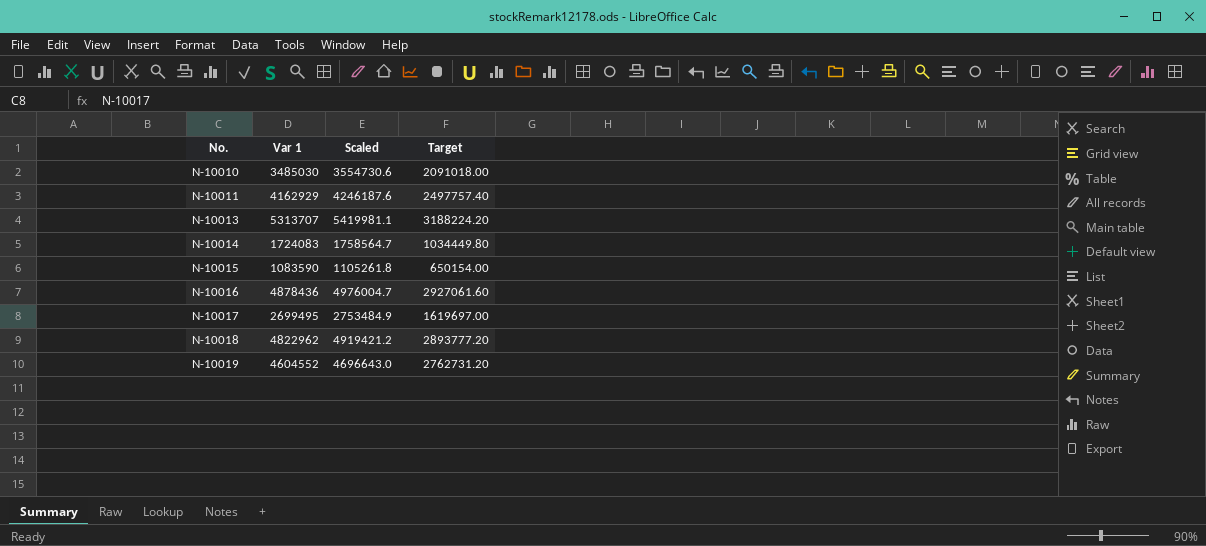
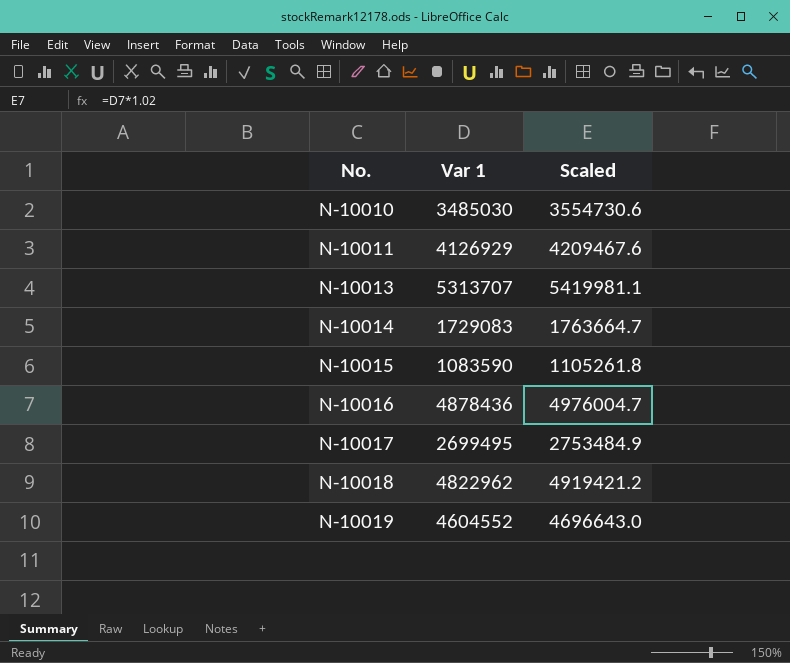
column Target | formula: [Var 1] * 0.6 -> none
N-10011 | Var 1: 4162929 -> 4126929
N-10011 | Scaled: 4246187.6 -> 4209467.6
N-10014 | Var 1: 1724083 -> 1729083
N-10014 | Scaled: 1758564.7 -> 1763664.7

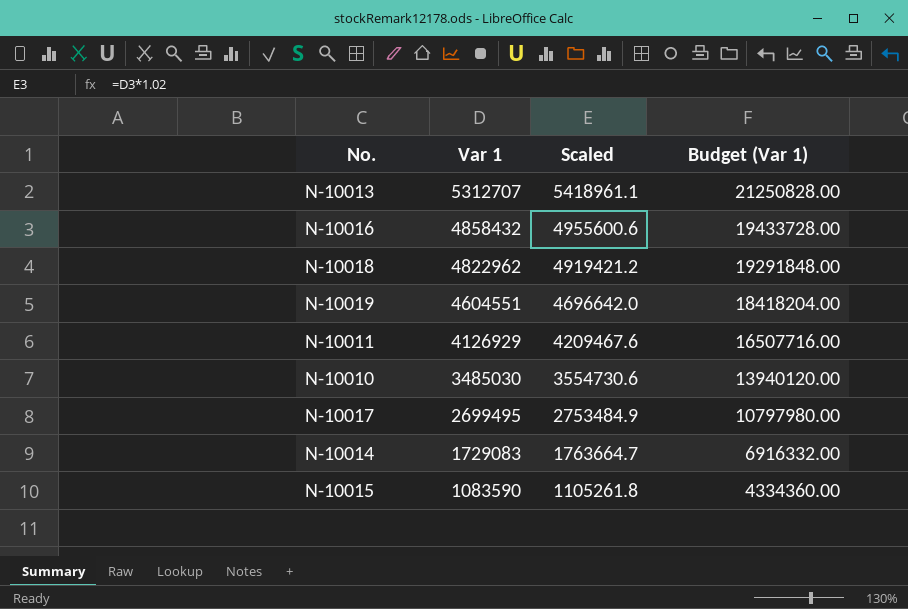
row order: No. ascending -> Var 1 descending
column Budget (Var 1) | formula: none -> [Var 1] * 4
N-10013 | Var 1: 5313707 -> 5312707
N-10013 | Scaled: 5419981.1 -> 5418961.1
N-10016 | Var 1: 4878436 -> 4858432
N-10016 | Scaled: 4976004.7 -> 4955600.6
N-10019 | Var 1: 4604552 -> 4604551
N-10019 | Scaled: 4696643.0 -> 4696642.0

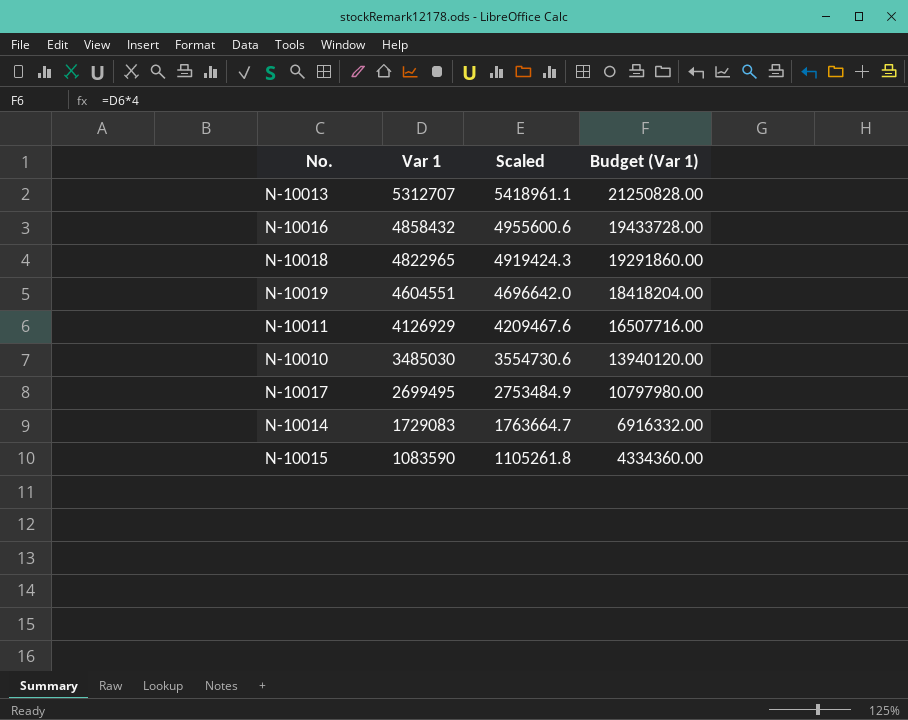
N-10018 | Var 1: 4822962 -> 4822965
N-10018 | Scaled: 4919421.2 -> 4919424.3
N-10018 | Budget (Var 1): 19291848.00 -> 19291860.00

